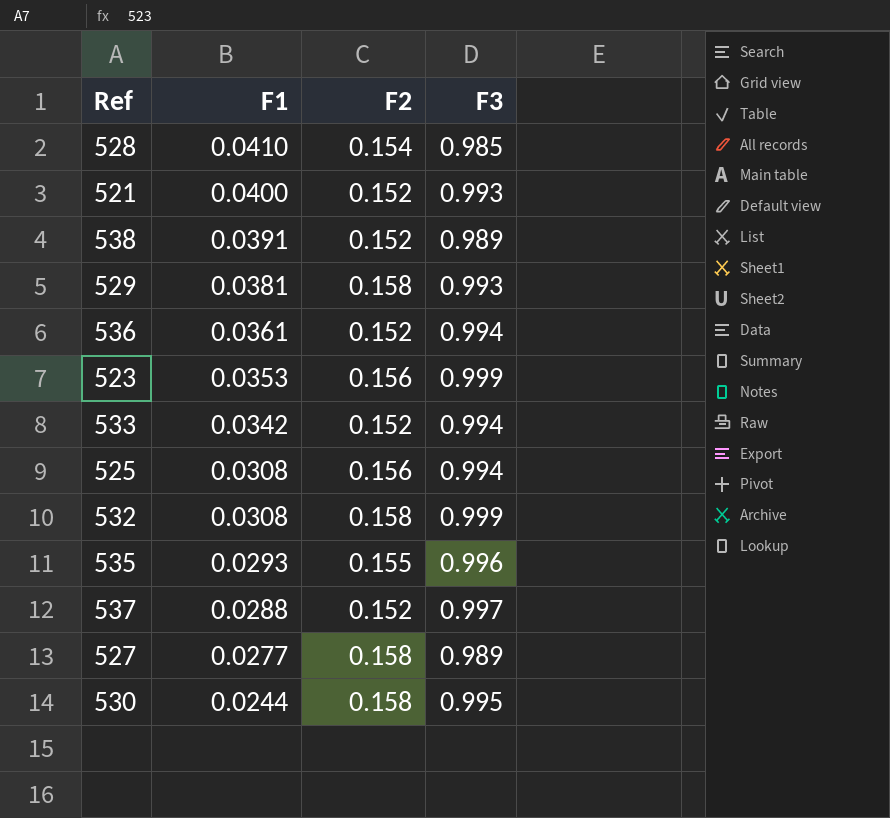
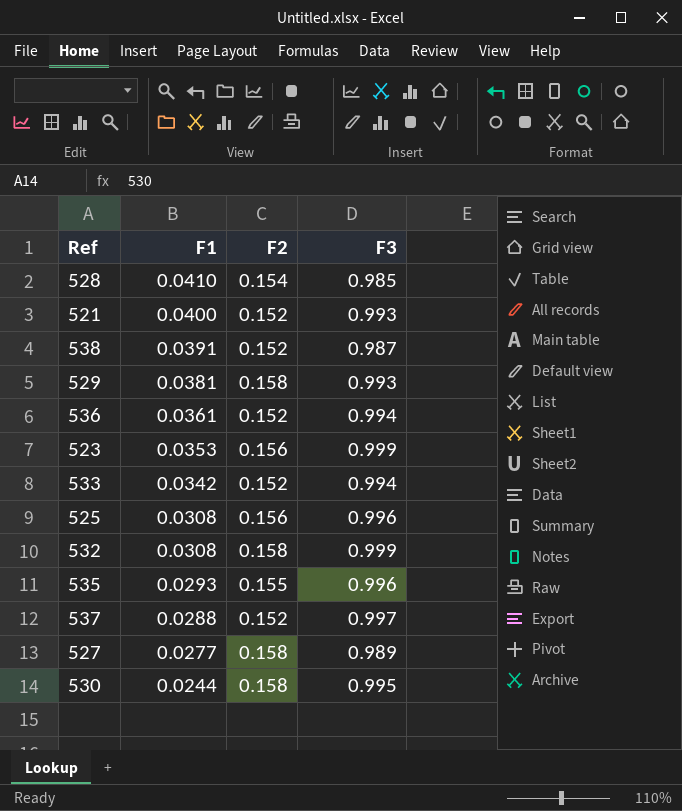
538 | F3: 0.989 -> 0.987
525 | F3: 0.994 -> 0.996

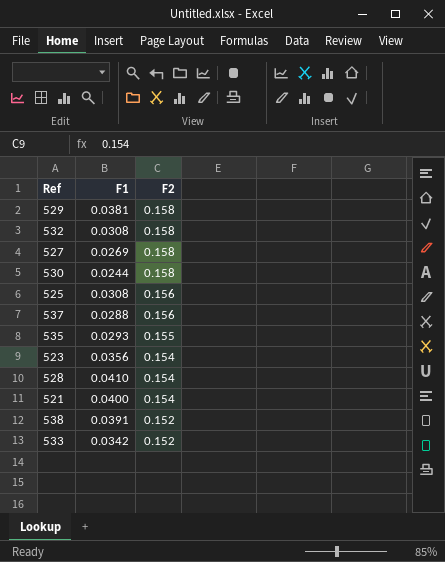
row order: F1 descending -> F2 descending
column F3 | position: 4 -> none
row 536: 0.0361 | 0.152 | 0.994 -> none
527 | F1: 0.0277 -> 0.0269
537 | F2: 0.152 -> 0.156
523 | F1: 0.0353 -> 0.0356
523 | F2: 0.156 -> 0.154
521 | F2: 0.152 -> 0.154

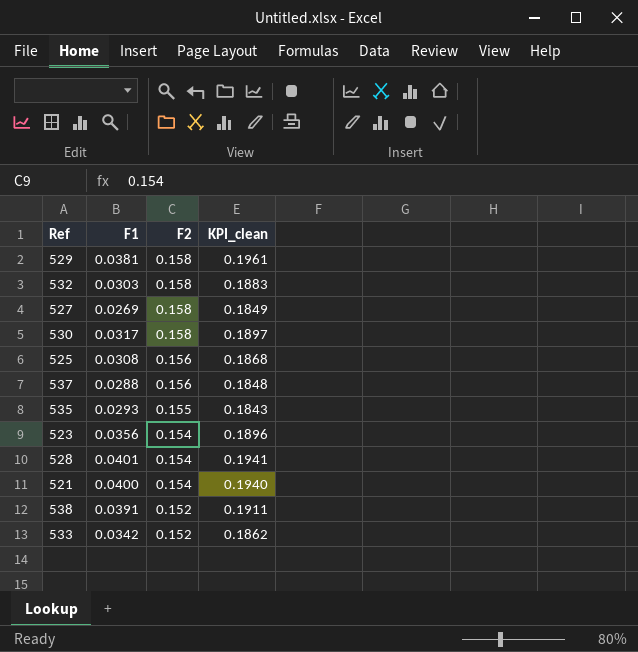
column KPI_clean | formula: none -> [F1] + [F2]
532 | F1: 0.0308 -> 0.0303
530 | F1: 0.0244 -> 0.0317
528 | F1: 0.0410 -> 0.0401

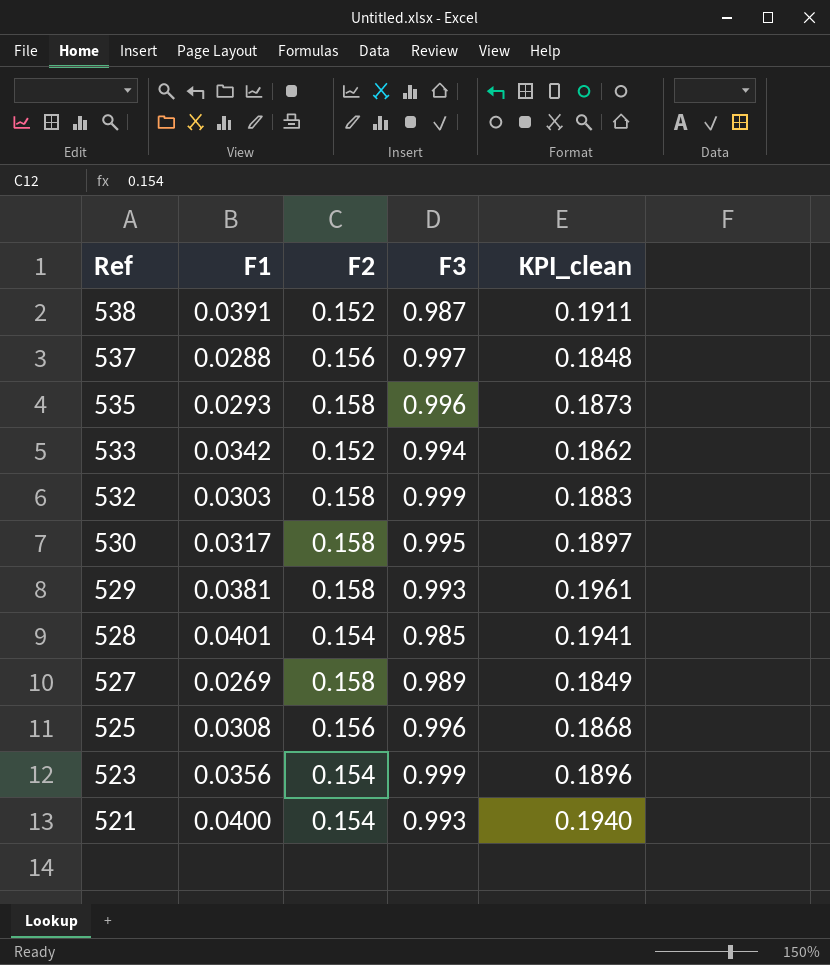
row order: F2 descending -> Ref descending
column F3 | position: none -> 4
535 | F2: 0.155 -> 0.158
535 | KPI_clean: 0.1843 -> 0.1873

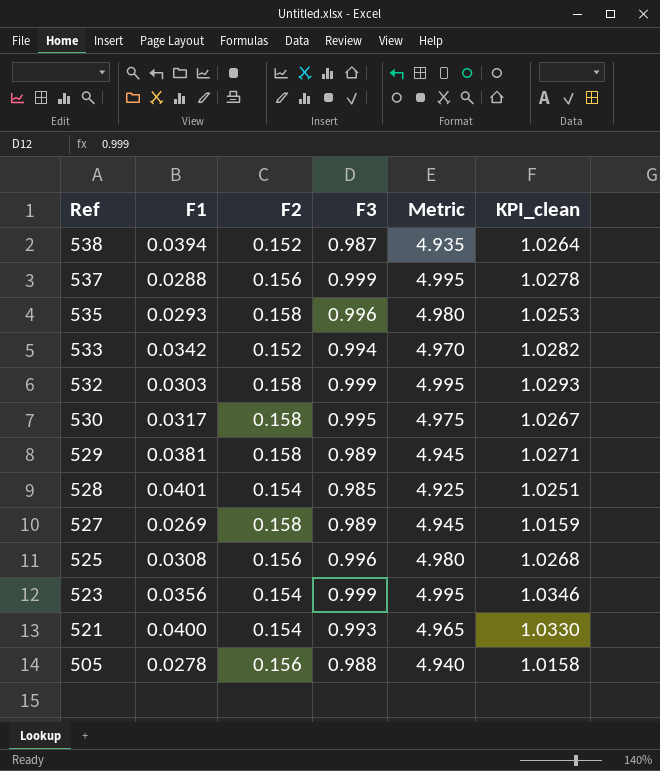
column Metric | formula: none -> [F3] * 5
column KPI_clean | formula: [F1] + [F2] -> [F1] + [F3]
538 | F1: 0.0391 -> 0.0394
537 | F3: 0.997 -> 0.999
529 | F3: 0.993 -> 0.989
row 505: none -> 0.0278 | 0.156 | 0.988 | 4.940 | 1.0158

